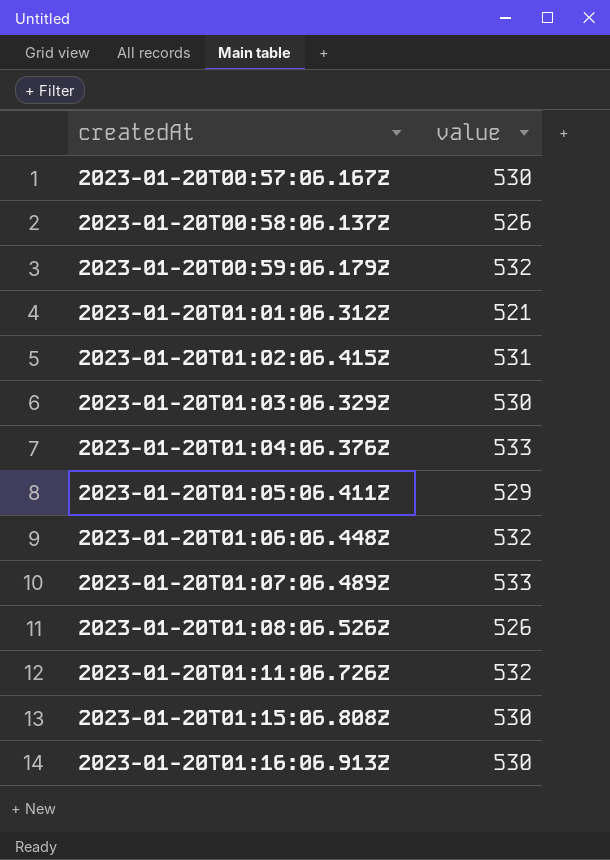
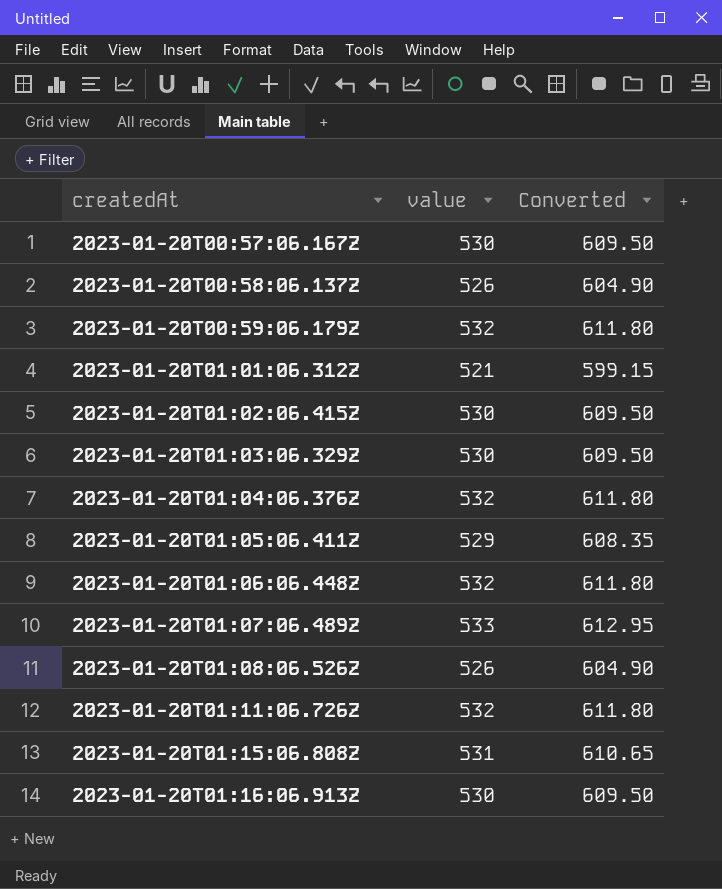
column Converted | formula: none -> [value] * 1.15
2023-01-20T01:02:06.415Z | value: 531 -> 530
2023-01-20T01:04:06.376Z | value: 533 -> 532
2023-01-20T01:15:06.808Z | value: 530 -> 531

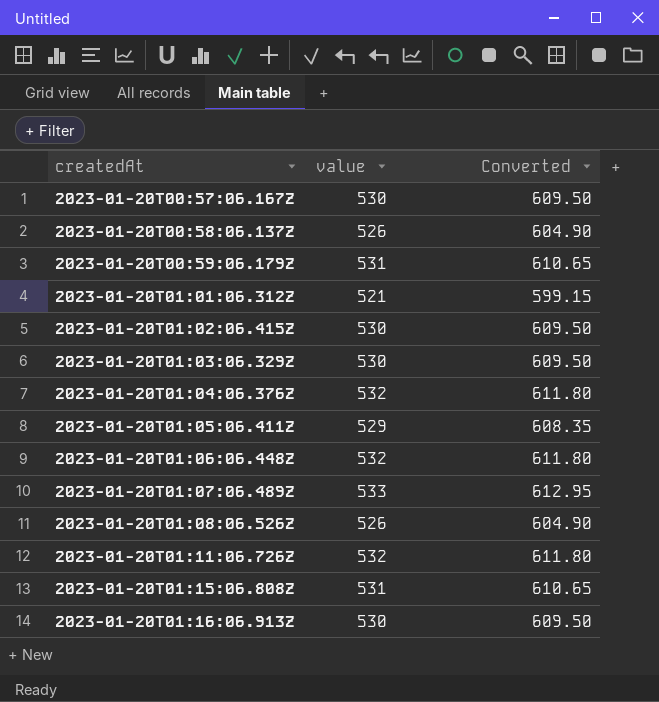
2023-01-20T00:59:06.179Z | value: 532 -> 531
2023-01-20T00:59:06.179Z | Converted: 611.80 -> 610.65

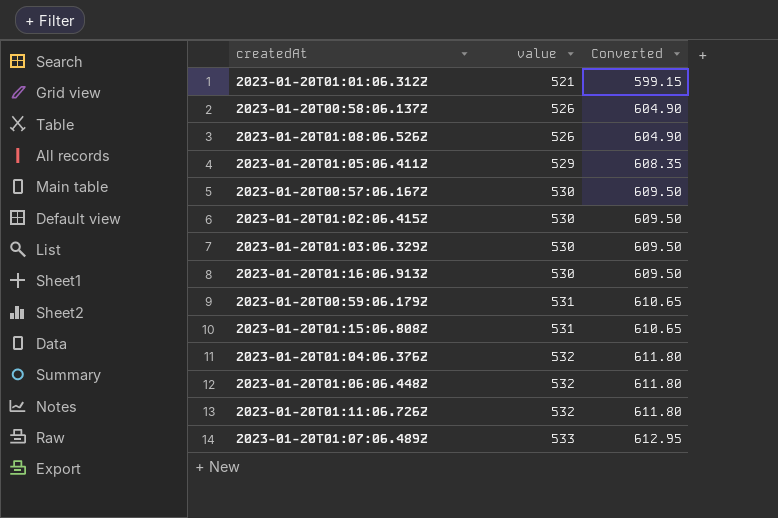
row order: createdAt ascending -> value ascending

